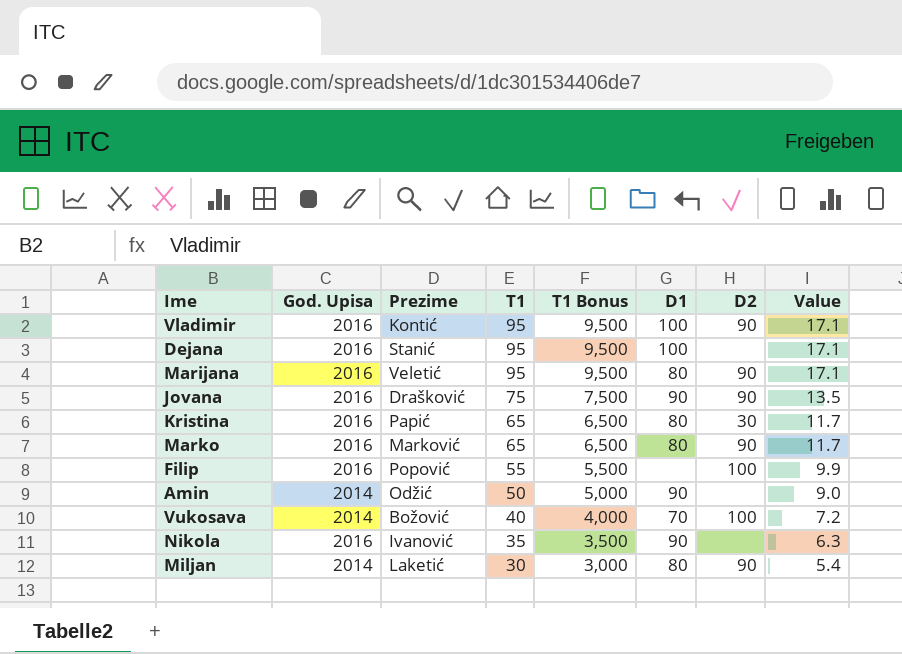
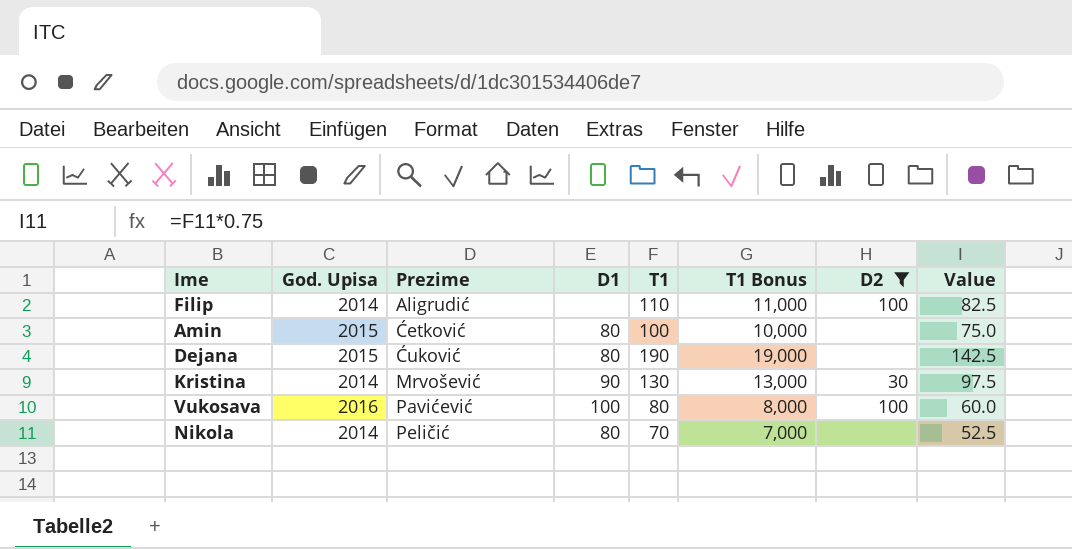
filter: none -> D2 != 90
row order: T1 descending -> Prezime ascending
column D1 | position: 6 -> 4
column Value | formula: [T1] * 0.18 -> [T1] * 0.75
Filip | God. Upisa: 2016 -> 2014
Filip | Prezime: Popović -> Aligrudić
Filip | T1: 55 -> 110
Filip | T1 Bonus: 5,500 -> 11,000
Amin | God. Upisa: 2014 -> 2015
Amin | Prezime: Odžić -> Ćetković
Amin | D1: 90 -> 80
Amin | T1: 50 -> 100
Amin | T1 Bonus: 5,000 -> 10,000
Dejana | God. Upisa: 2016 -> 2015
Dejana | Prezime: Stanić -> Ćuković
Dejana | D1: 100 -> 80
Dejana | T1: 95 -> 190
Dejana | T1 Bonus: 9,500 -> 19,000
Kristina | God. Upisa: 2016 -> 2014
Kristina | Prezime: Papić -> Mrvošević
Kristina | D1: 80 -> 90
Kristina | T1: 65 -> 130
Kristina | T1 Bonus: 6,500 -> 13,000
Vukosava | God. Upisa: 2014 -> 2016
Vukosava | Prezime: Božović -> Pavićević
Vukosava | D1: 70 -> 100
Vukosava | T1: 40 -> 80
Vukosava | T1 Bonus: 4,000 -> 8,000
Nikola | God. Upisa: 2016 -> 2014
Nikola | Prezime: Ivanović -> Peličić
Nikola | D1: 90 -> 80
Nikola | T1: 35 -> 70
Nikola | T1 Bonus: 3,500 -> 7,000

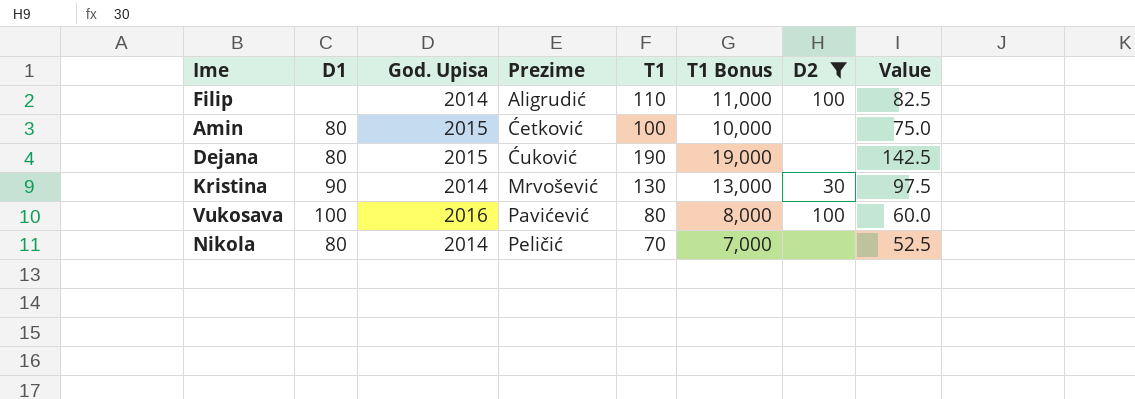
column D1 | position: 4 -> 2

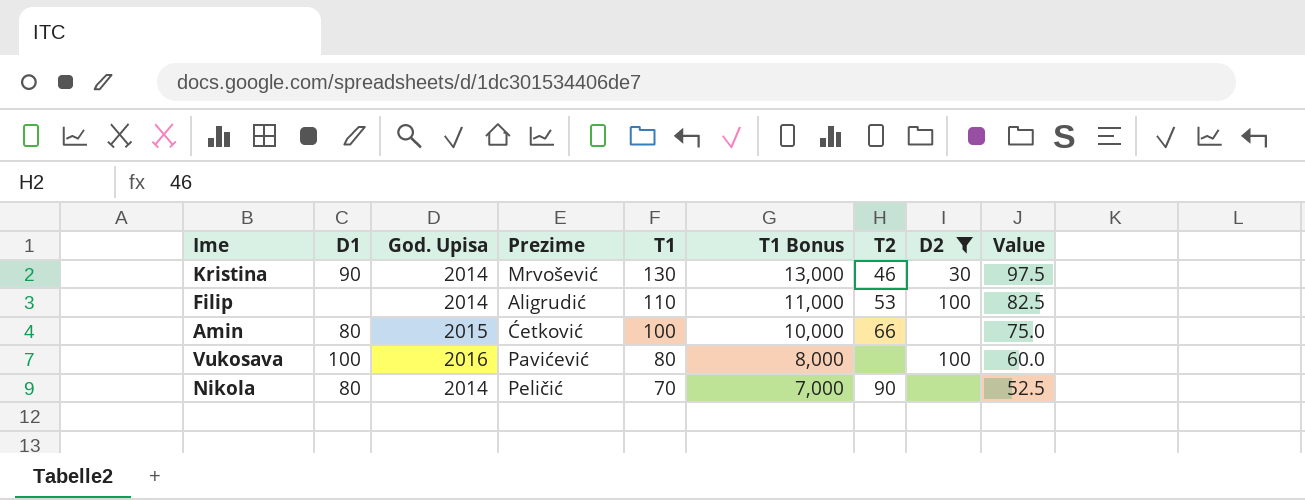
row order: Prezime ascending -> T1 descending
column T2 | position: none -> 7
row Dejana: 80 | 2015 | Ćuković | 190 | 19,000 | none | 142.5 -> none

